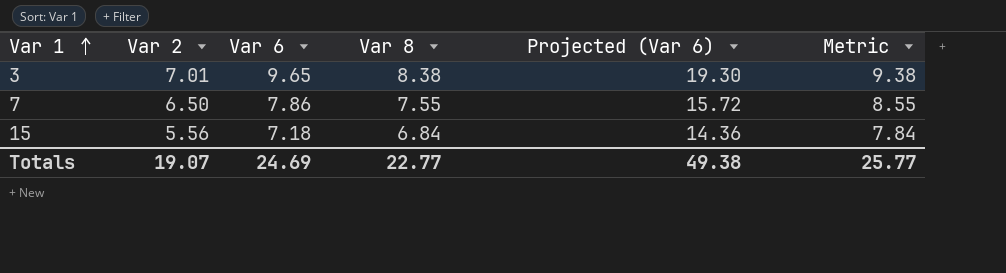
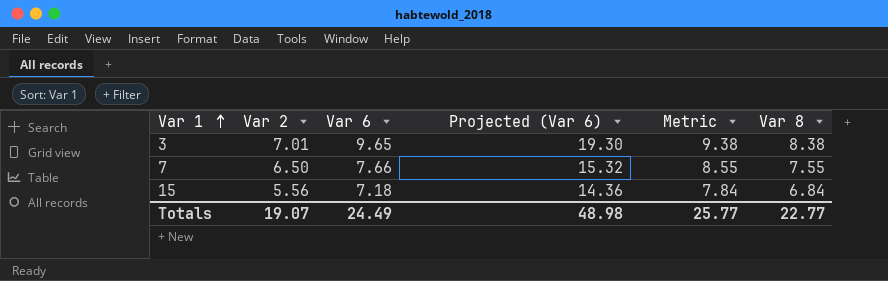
column Var 8 | position: 4 -> 6
7 | Var 6: 7.86 -> 7.66
7 | Projected (Var 6): 15.72 -> 15.32
Totals | Var 6: 24.69 -> 24.49
Totals | Projected (Var 6): 49.38 -> 48.98

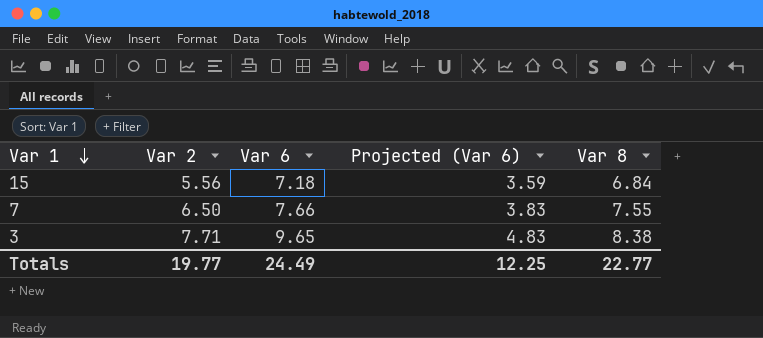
row order: Var 1 ascending -> Var 1 descending
column Metric | formula: [Var 8] + 1 -> none
column Projected (Var 6) | formula: [Var 6] * 2 -> [Var 6] * 0.5
3 | Var 2: 7.01 -> 7.71
Totals | Var 2: 19.07 -> 19.77
Totals | Projected (Var 6): 48.98 -> 12.25

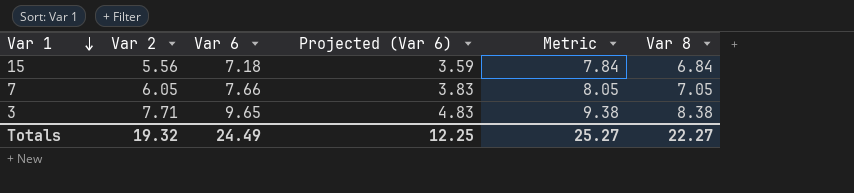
column Metric | formula: none -> [Var 8] + 1
7 | Var 2: 6.50 -> 6.05
7 | Var 8: 7.55 -> 7.05
Totals | Var 2: 19.77 -> 19.32
Totals | Var 8: 22.77 -> 22.27

